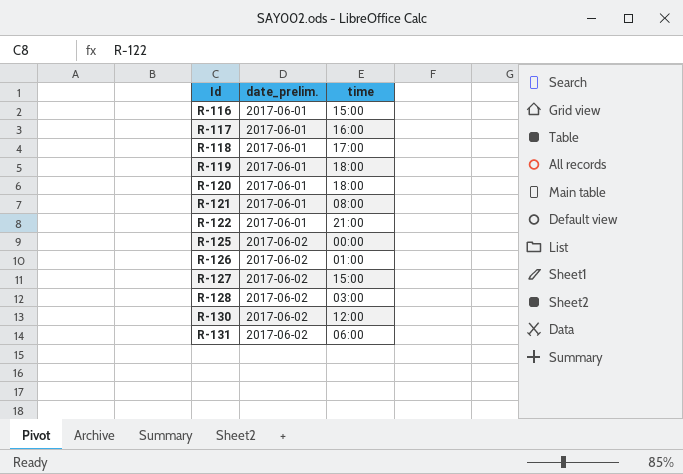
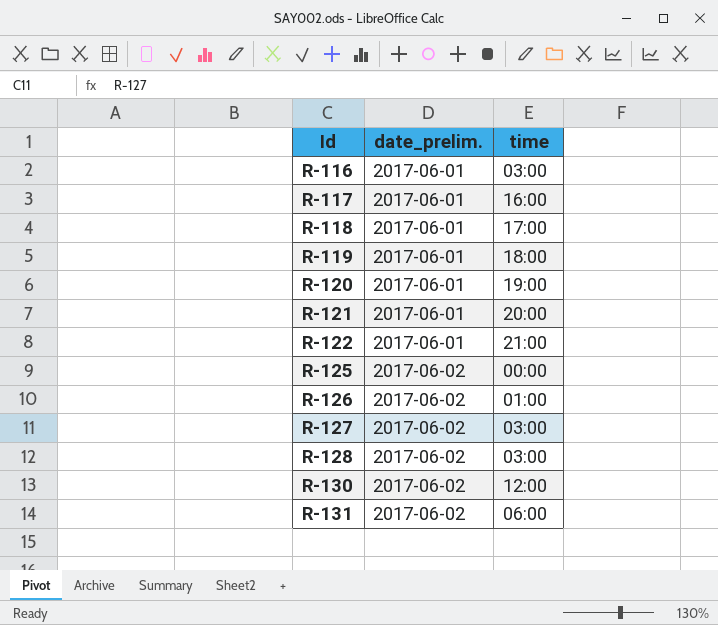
R-116 | time: 15:00 -> 03:00
R-120 | time: 18:00 -> 19:00
R-121 | time: 08:00 -> 20:00
R-127 | time: 15:00 -> 03:00

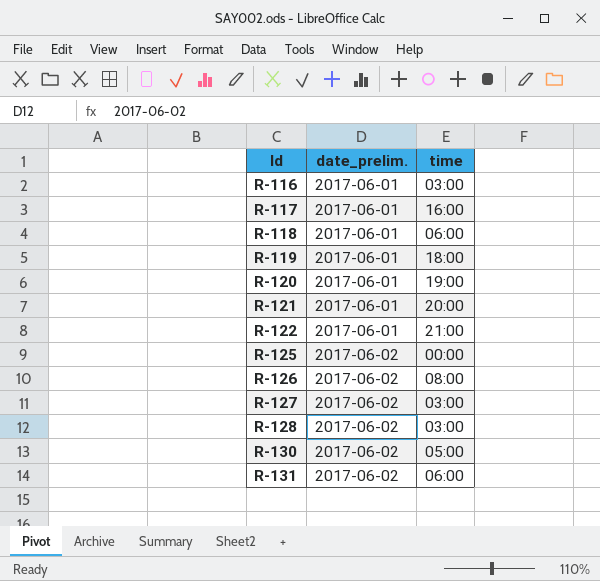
R-118 | time: 17:00 -> 06:00
R-126 | time: 01:00 -> 08:00
R-130 | time: 12:00 -> 05:00

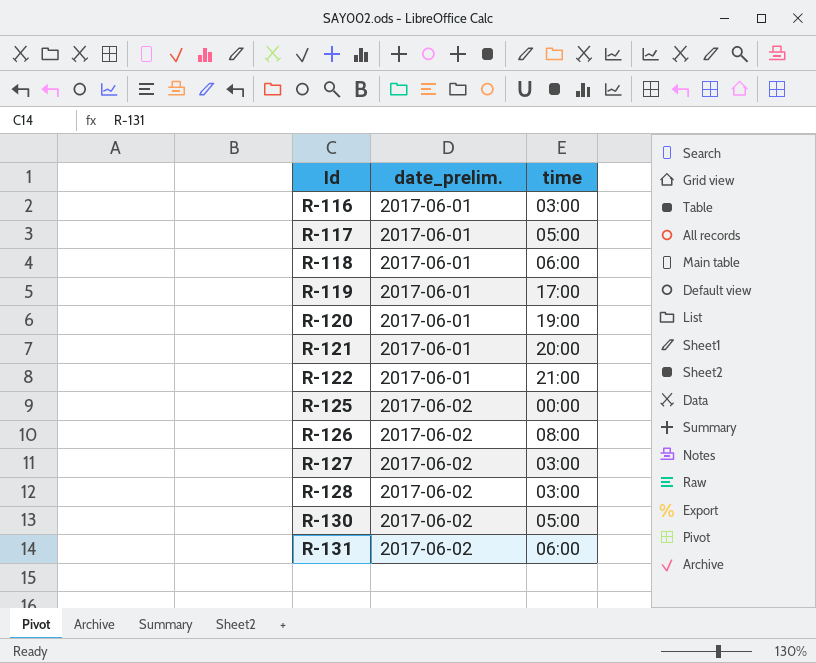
R-117 | time: 16:00 -> 05:00
R-119 | time: 18:00 -> 17:00

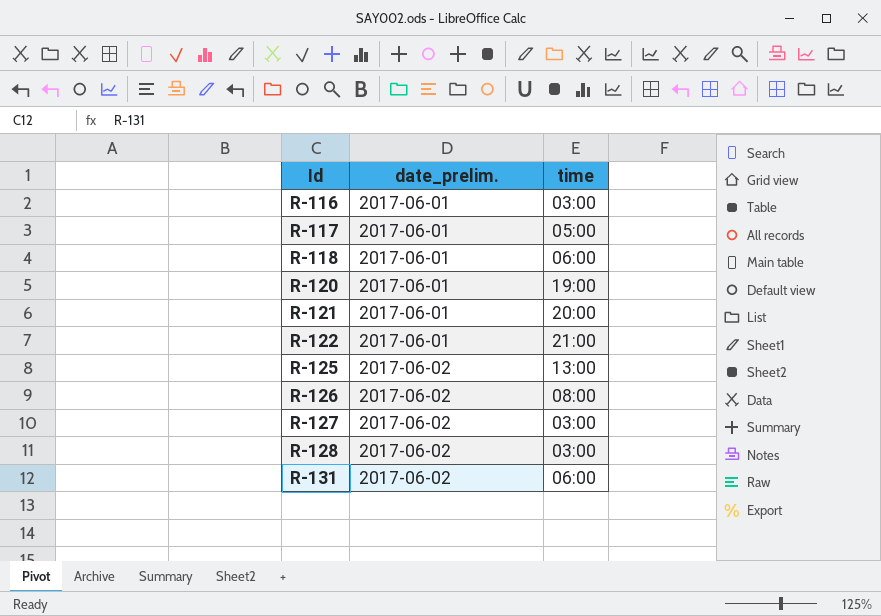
row R-119: 2017-06-01 | 17:00 -> none
row R-130: 2017-06-02 | 05:00 -> none
R-125 | time: 00:00 -> 13:00

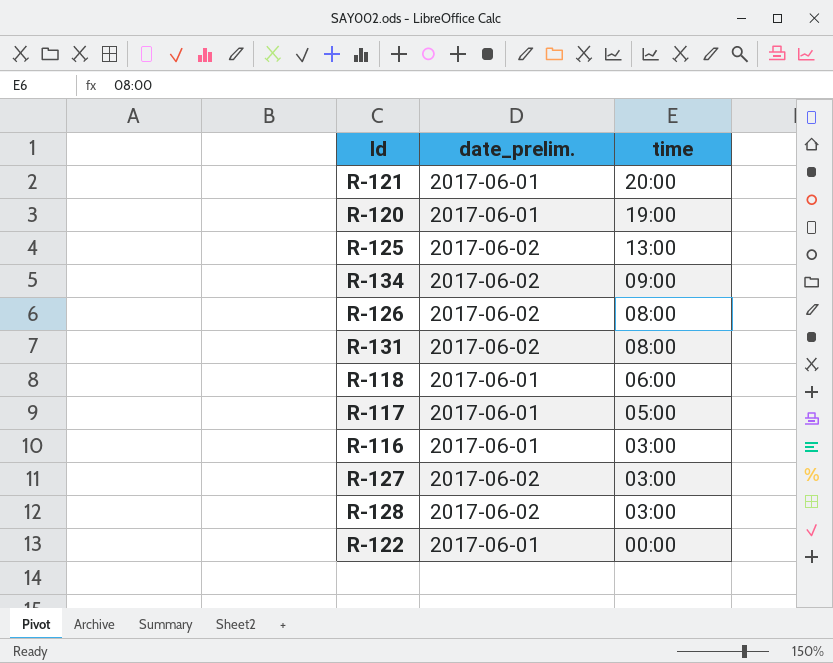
row order: Id ascending -> time descending
row R-134: none -> 2017-06-02 | 09:00
R-131 | time: 06:00 -> 08:00
R-122 | time: 21:00 -> 00:00

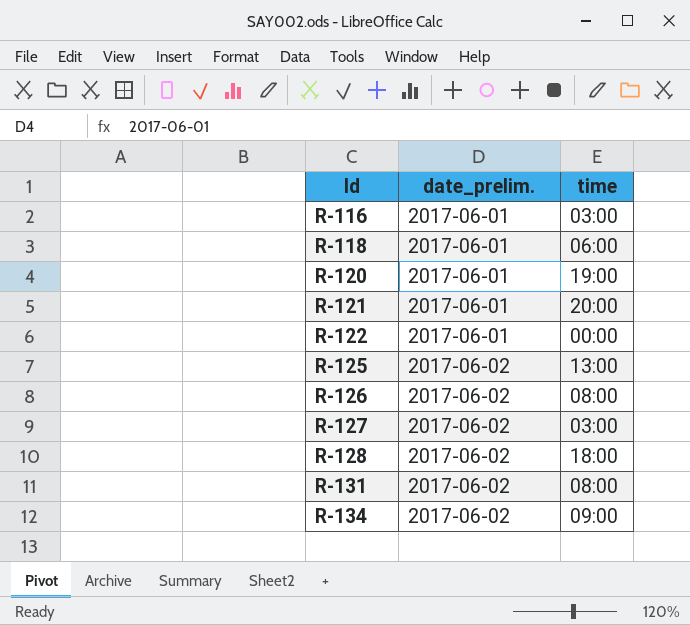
row order: time descending -> Id ascending
row R-117: 2017-06-01 | 05:00 -> none
R-128 | time: 03:00 -> 18:00

